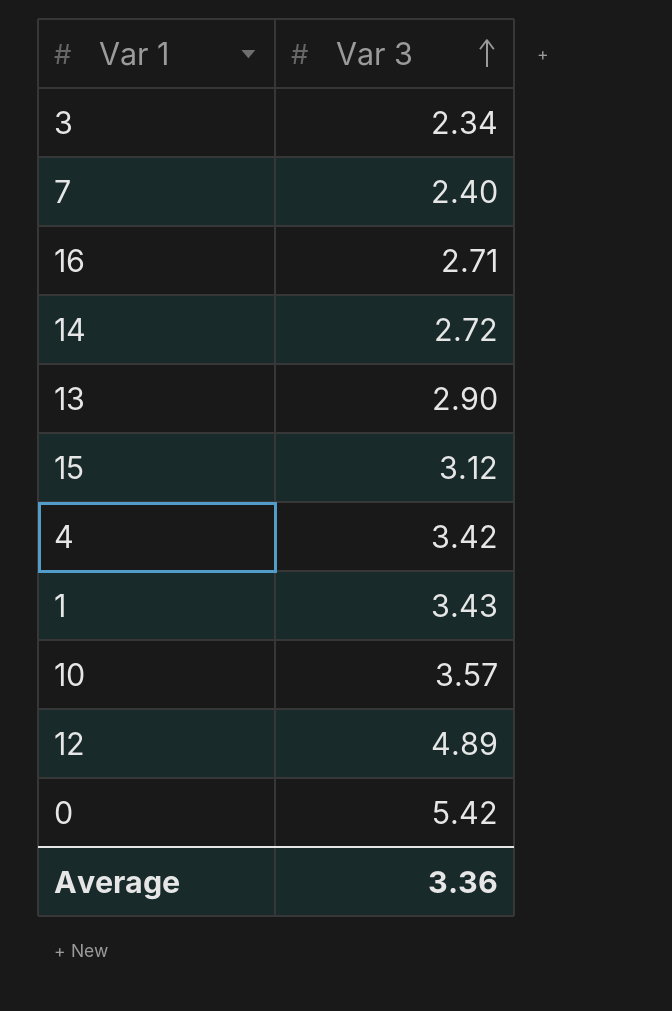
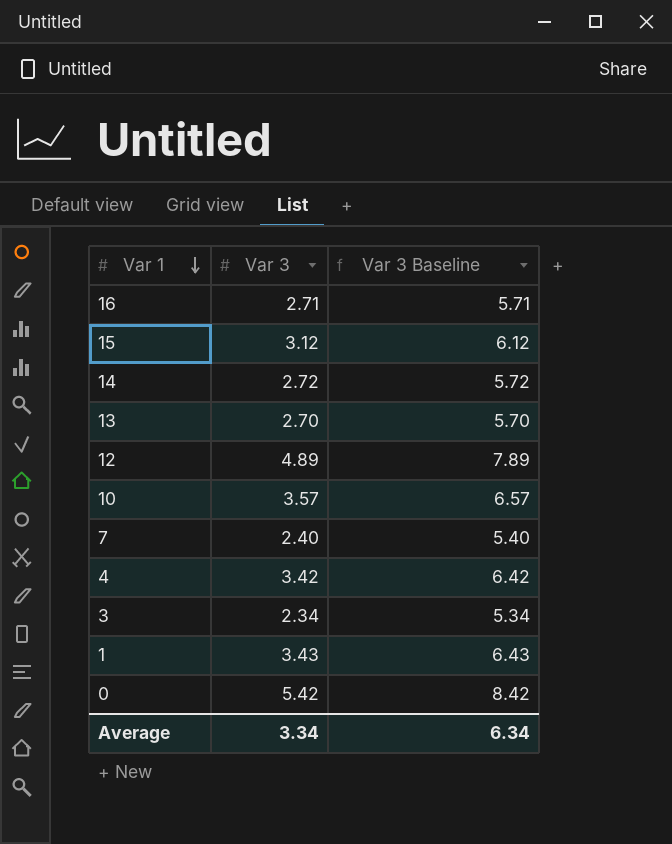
row order: Var 3 ascending -> Var 1 descending
column Var 3 Baseline | formula: none -> [Var 3] + 3
13 | Var 3: 2.90 -> 2.70
Average | Var 3: 3.36 -> 3.34

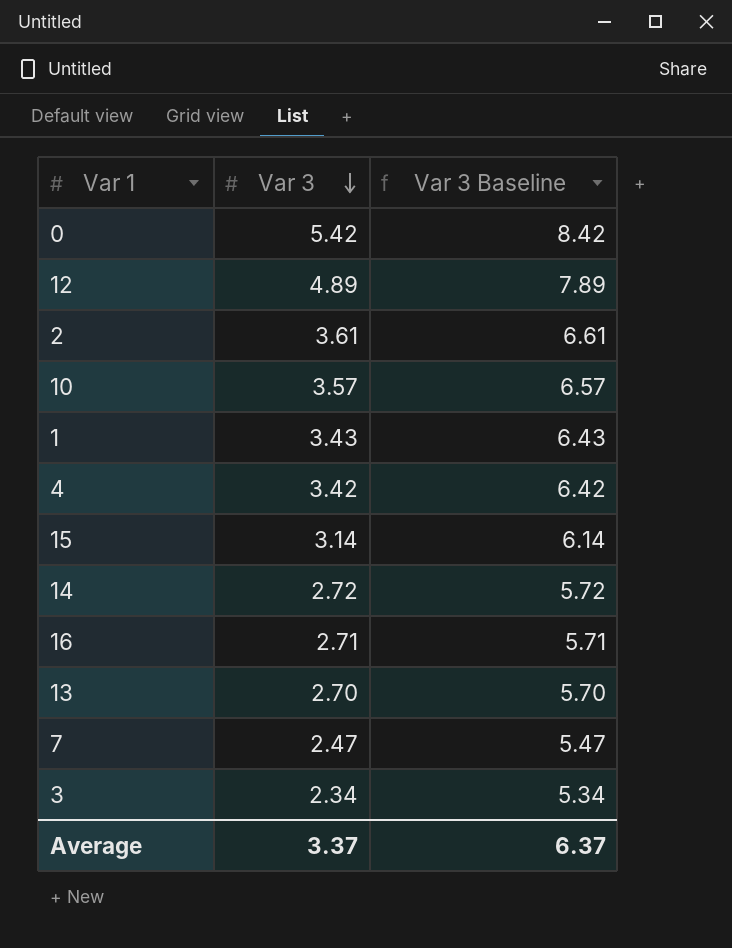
row order: Var 1 descending -> Var 3 descending
row 2: none -> 3.61 | 6.61
15 | Var 3: 3.12 -> 3.14
15 | Var 3 Baseline: 6.12 -> 6.14
7 | Var 3: 2.40 -> 2.47
7 | Var 3 Baseline: 5.40 -> 5.47
Average | Var 3: 3.34 -> 3.37
Average | Var 3 Baseline: 6.34 -> 6.37

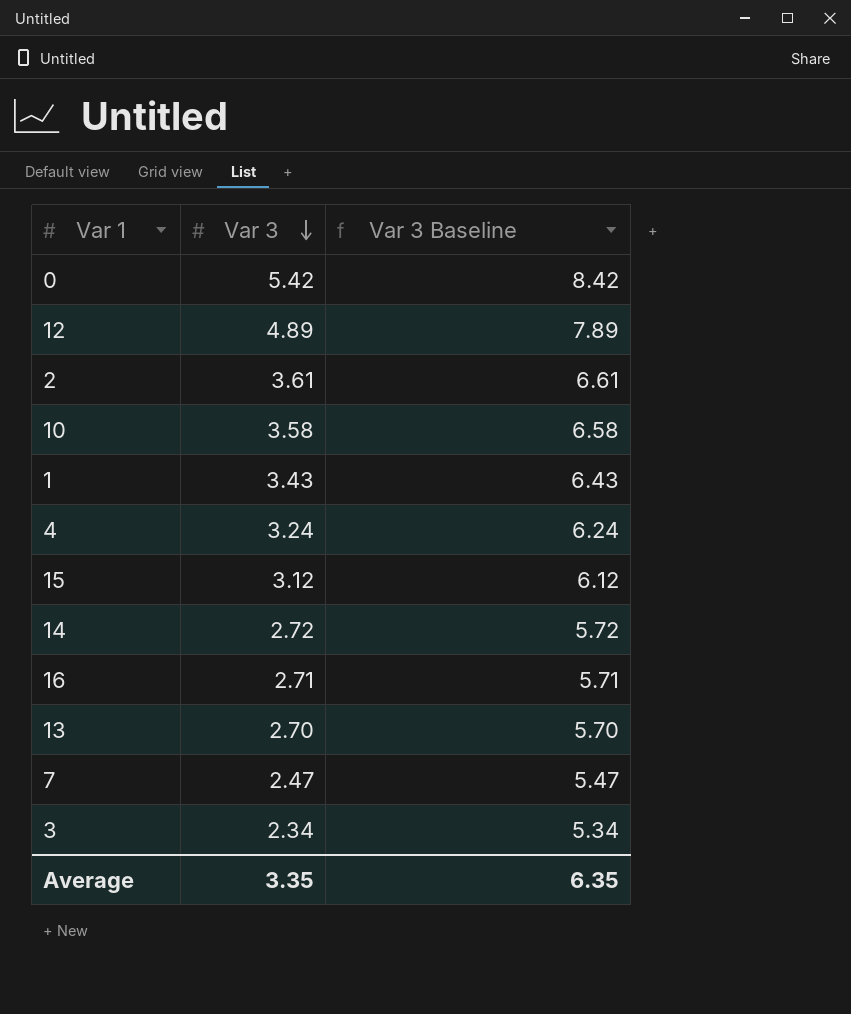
10 | Var 3: 3.57 -> 3.58
10 | Var 3 Baseline: 6.57 -> 6.58
4 | Var 3: 3.42 -> 3.24
4 | Var 3 Baseline: 6.42 -> 6.24
15 | Var 3: 3.14 -> 3.12
15 | Var 3 Baseline: 6.14 -> 6.12
Average | Var 3: 3.37 -> 3.35
Average | Var 3 Baseline: 6.37 -> 6.35

